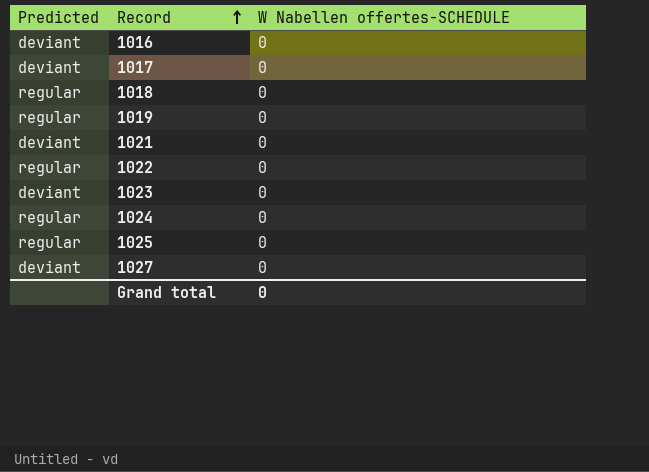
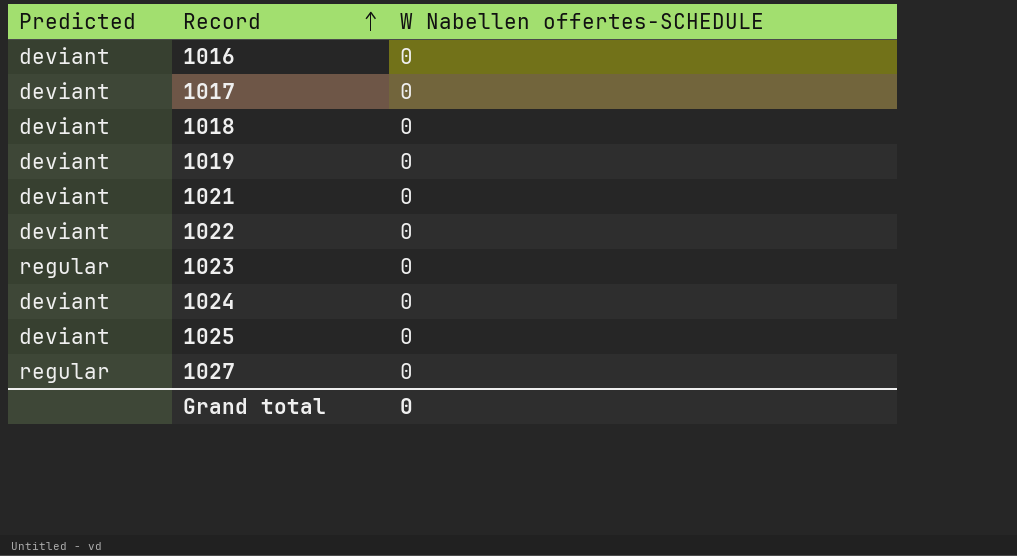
1018 | Predicted: regular -> deviant
1019 | Predicted: regular -> deviant
1022 | Predicted: regular -> deviant
1023 | Predicted: deviant -> regular
1024 | Predicted: regular -> deviant
1025 | Predicted: regular -> deviant
1027 | Predicted: deviant -> regular

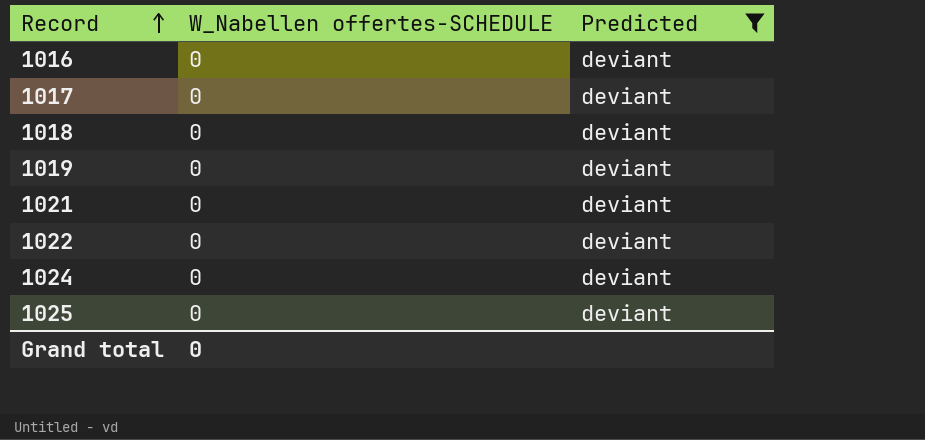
filter: none -> Predicted = deviant
column name: W Nabellen offertes-SCHEDULE -> W_Nabellen offertes-SCHEDULE
column Predicted | position: 1 -> 3

